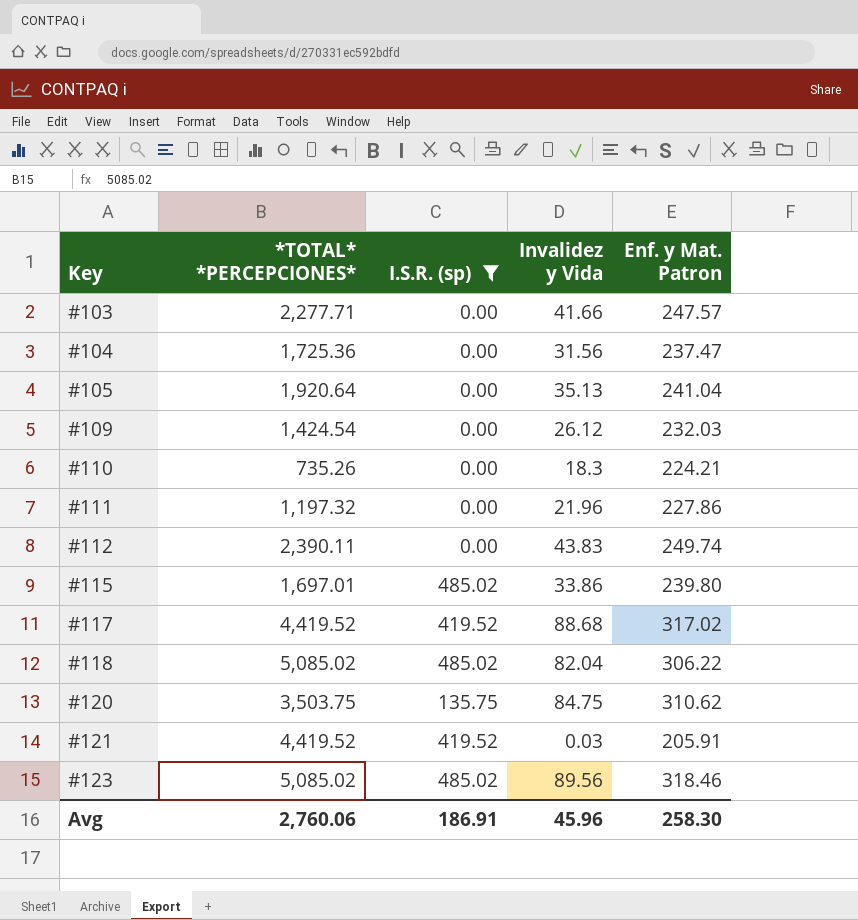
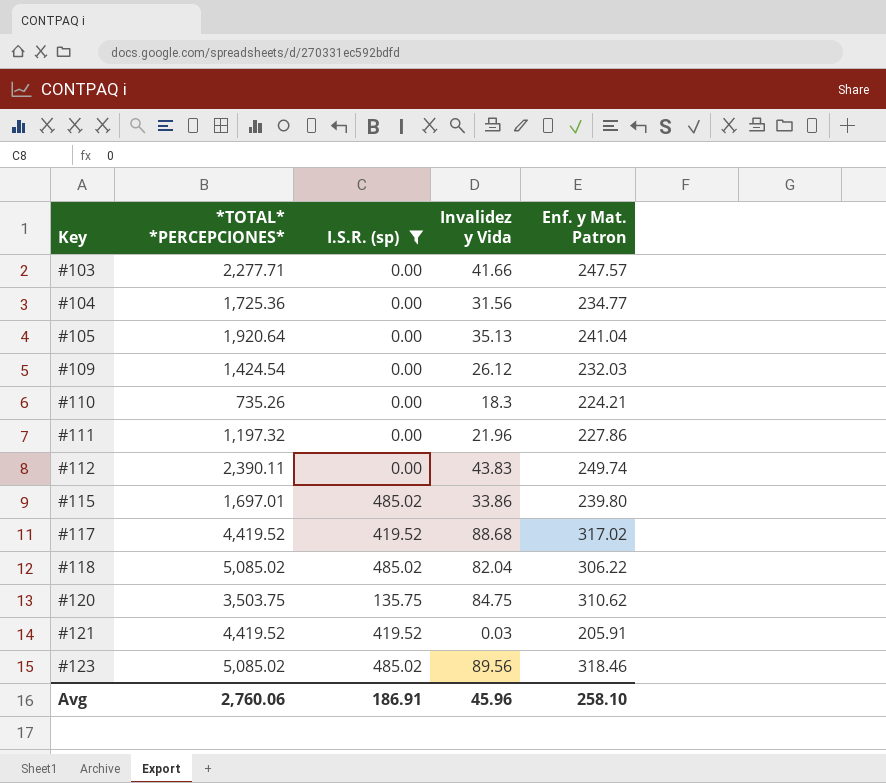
#104 | Enf. y Mat. Patron: 237.47 -> 234.77
Avg | Enf. y Mat. Patron: 258.30 -> 258.10

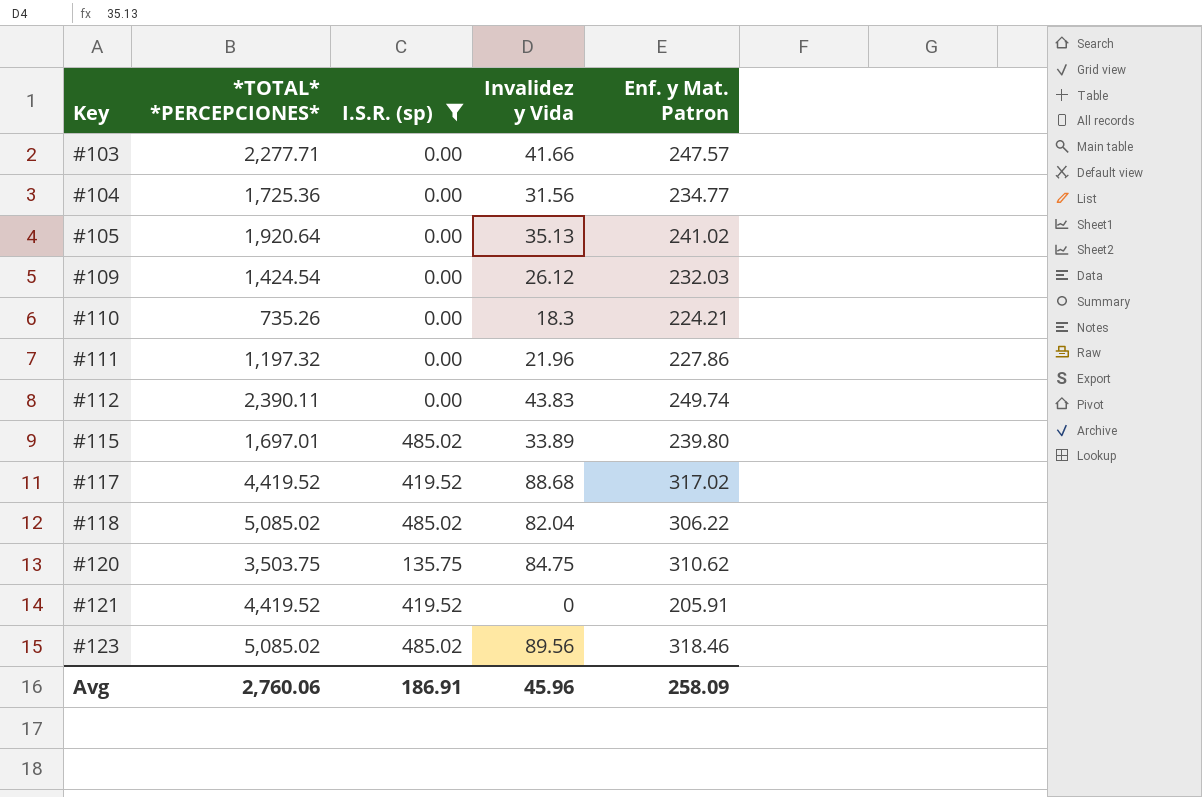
#105 | Enf. y Mat. Patron: 241.04 -> 241.02
#115 | Invalidez y Vida: 33.86 -> 33.89
#121 | Invalidez y Vida: 0.03 -> 0
Avg | Enf. y Mat. Patron: 258.10 -> 258.09

